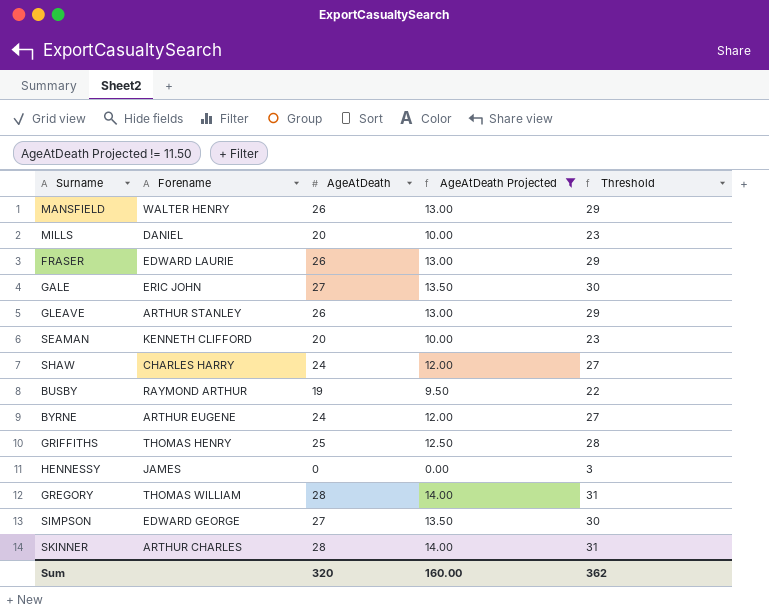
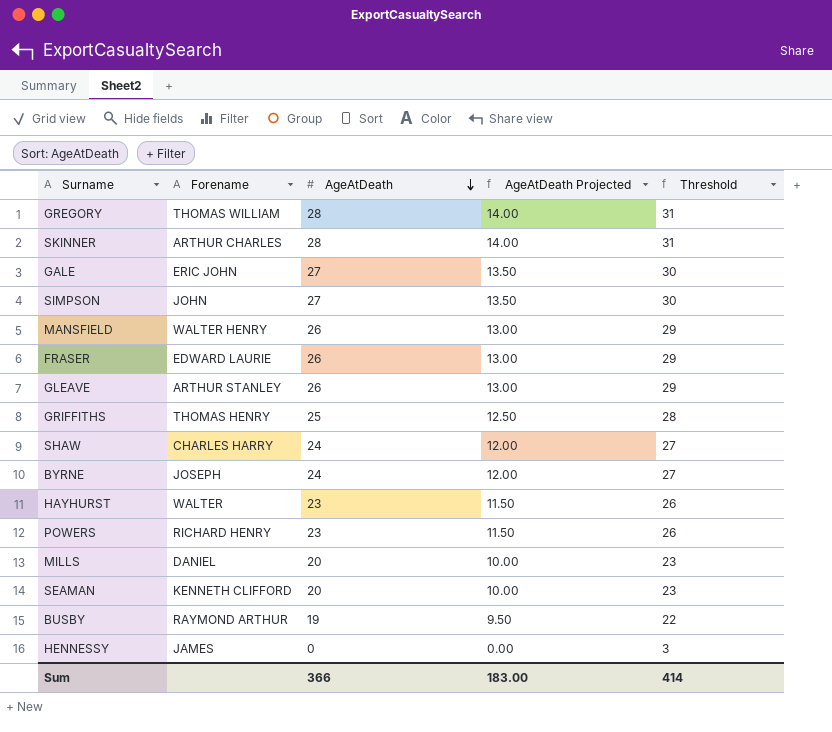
filter: AgeAtDeath Projected != 11.50 -> none
row order: none -> AgeAtDeath descending
SIMPSON | Forename: EDWARD GEORGE -> JOHN
BYRNE | Forename: ARTHUR EUGENE -> JOSEPH
Sum | AgeAtDeath: 320 -> 366
Sum | AgeAtDeath Projected: 160.00 -> 183.00
Sum | Threshold: 362 -> 414

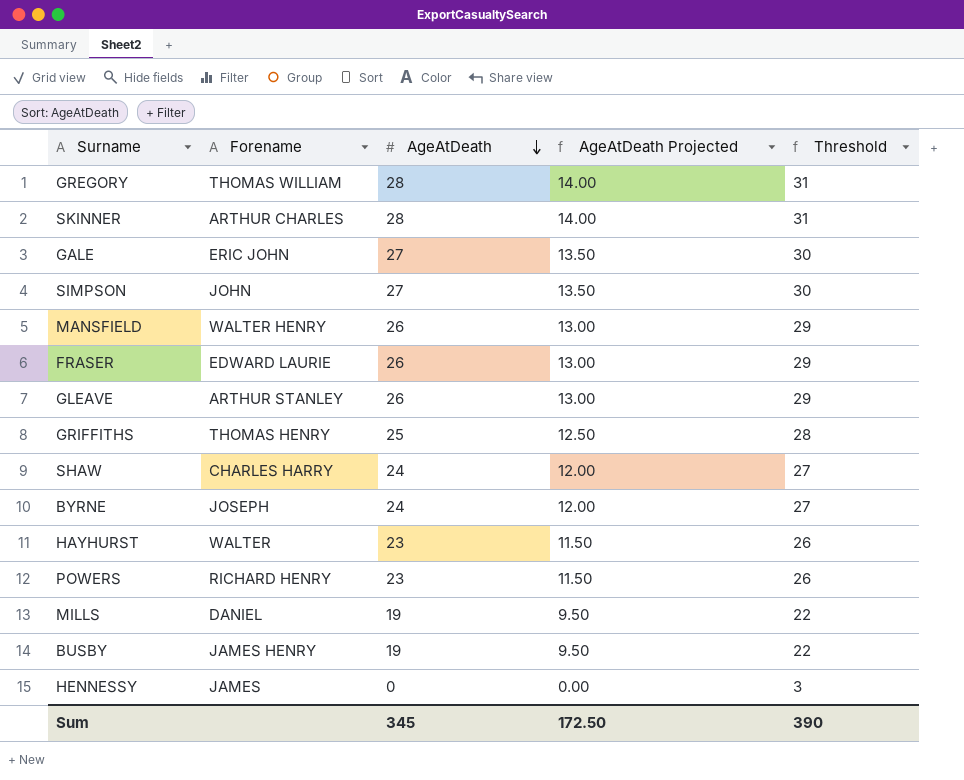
row SEAMAN: KENNETH CLIFFORD | 20 | 10.00 | 23 -> none
MILLS | AgeAtDeath: 20 -> 19
MILLS | AgeAtDeath Projected: 10.00 -> 9.50
MILLS | Threshold: 23 -> 22
BUSBY | Forename: RAYMOND ARTHUR -> JAMES HENRY
Sum | AgeAtDeath: 366 -> 345
Sum | AgeAtDeath Projected: 183.00 -> 172.50
Sum | Threshold: 414 -> 390

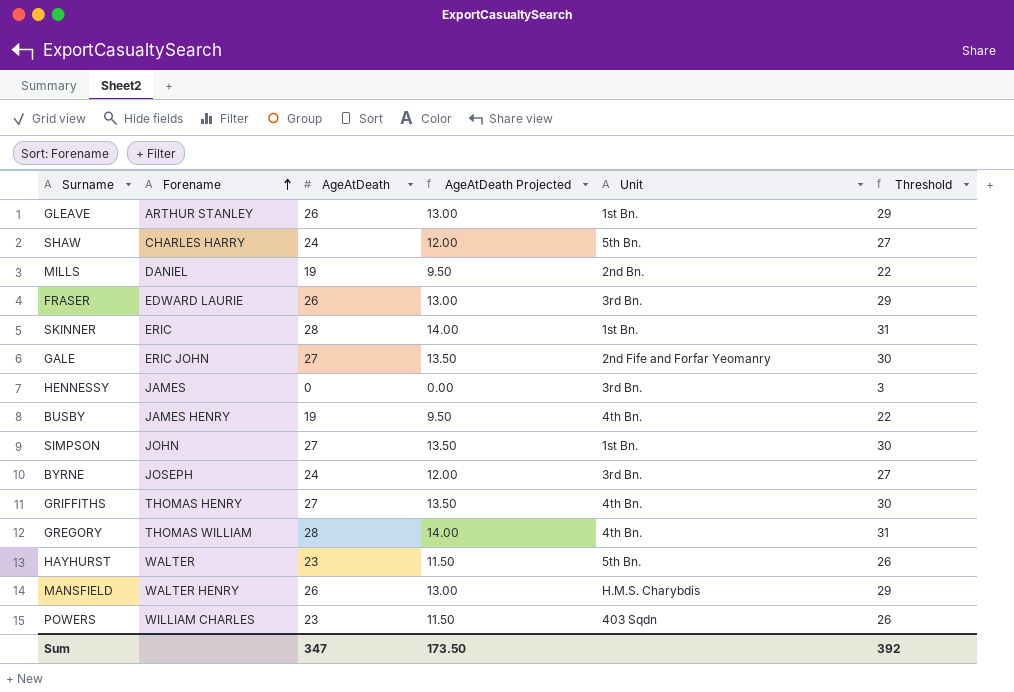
row order: AgeAtDeath descending -> Forename ascending
column Unit | position: none -> 5
SKINNER | Forename: ARTHUR CHARLES -> ERIC
GRIFFITHS | AgeAtDeath: 25 -> 27
GRIFFITHS | AgeAtDeath Projected: 12.50 -> 13.50
GRIFFITHS | Threshold: 28 -> 30
POWERS | Forename: RICHARD HENRY -> WILLIAM CHARLES
Sum | AgeAtDeath: 345 -> 347
Sum | AgeAtDeath Projected: 172.50 -> 173.50
Sum | Threshold: 390 -> 392

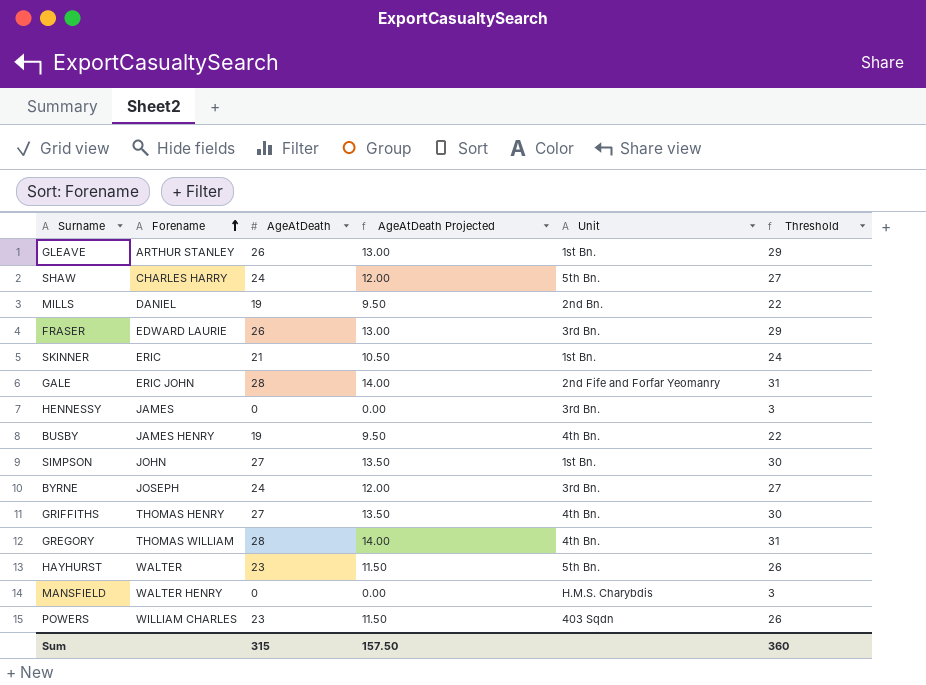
SKINNER | AgeAtDeath: 28 -> 21
SKINNER | AgeAtDeath Projected: 14.00 -> 10.50
SKINNER | Threshold: 31 -> 24
GALE | AgeAtDeath: 27 -> 28
GALE | AgeAtDeath Projected: 13.50 -> 14.00
GALE | Threshold: 30 -> 31
MANSFIELD | AgeAtDeath: 26 -> 0
MANSFIELD | AgeAtDeath Projected: 13.00 -> 0.00
MANSFIELD | Threshold: 29 -> 3
Sum | AgeAtDeath: 347 -> 315
Sum | AgeAtDeath Projected: 173.50 -> 157.50
Sum | Threshold: 392 -> 360

